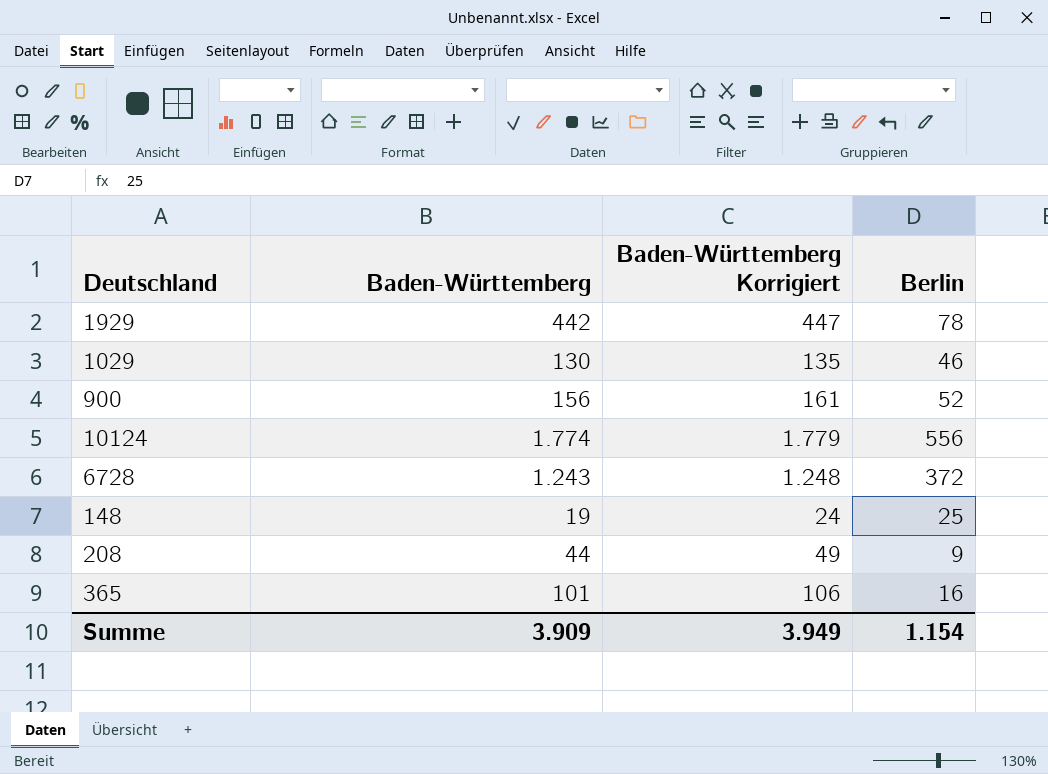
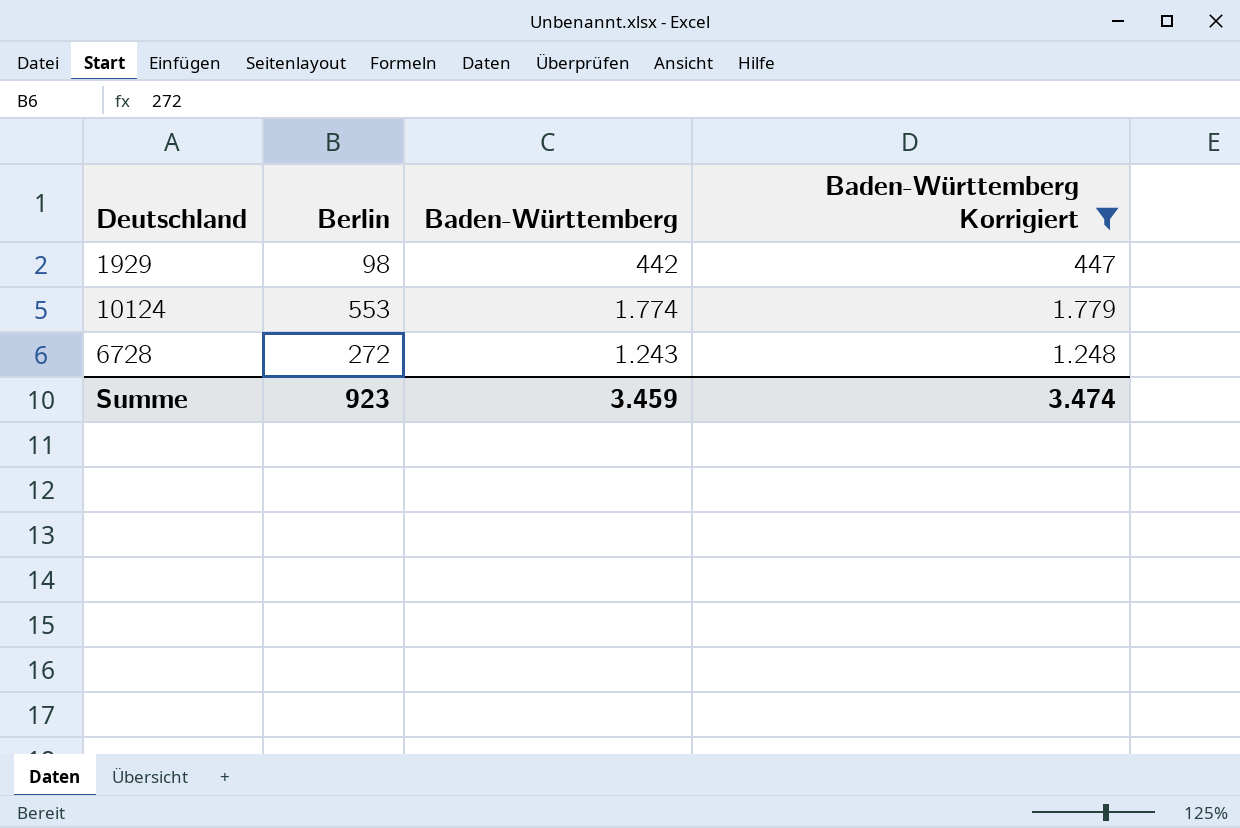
filter: none -> Baden-Württemberg Korrigiert >= 447
column Berlin | position: 4 -> 2
1929 | Berlin: 78 -> 98
10124 | Berlin: 556 -> 553
6728 | Berlin: 372 -> 272
Summe | Berlin: 1.154 -> 923
Summe | Baden-Württemberg: 3.909 -> 3.459
Summe | Baden-Württemberg Korrigiert: 3.949 -> 3.474

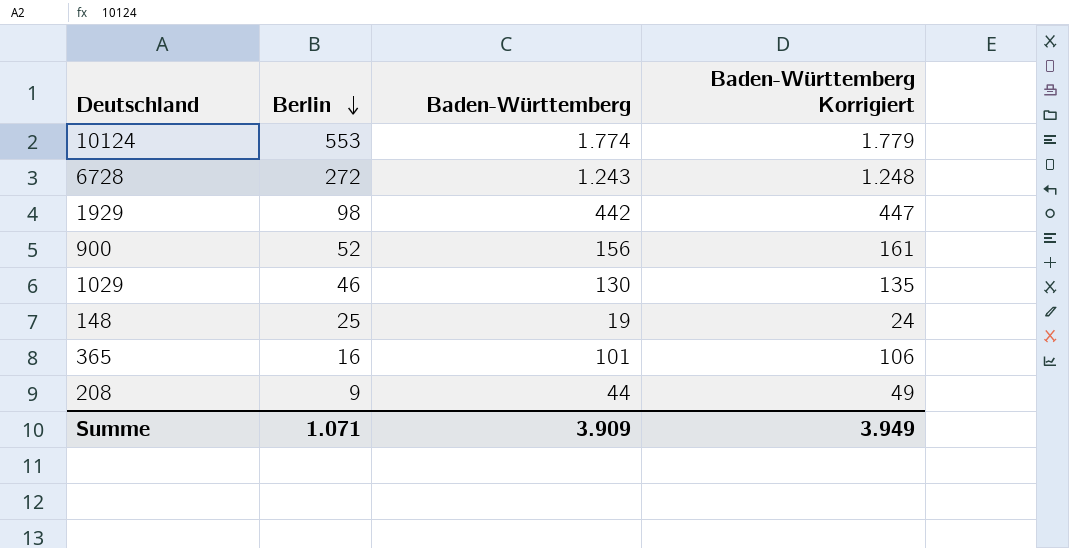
filter: Baden-Württemberg Korrigiert >= 447 -> none
row order: none -> Berlin descending
Summe | Berlin: 923 -> 1.071
Summe | Baden-Württemberg: 3.459 -> 3.909
Summe | Baden-Württemberg Korrigiert: 3.474 -> 3.949

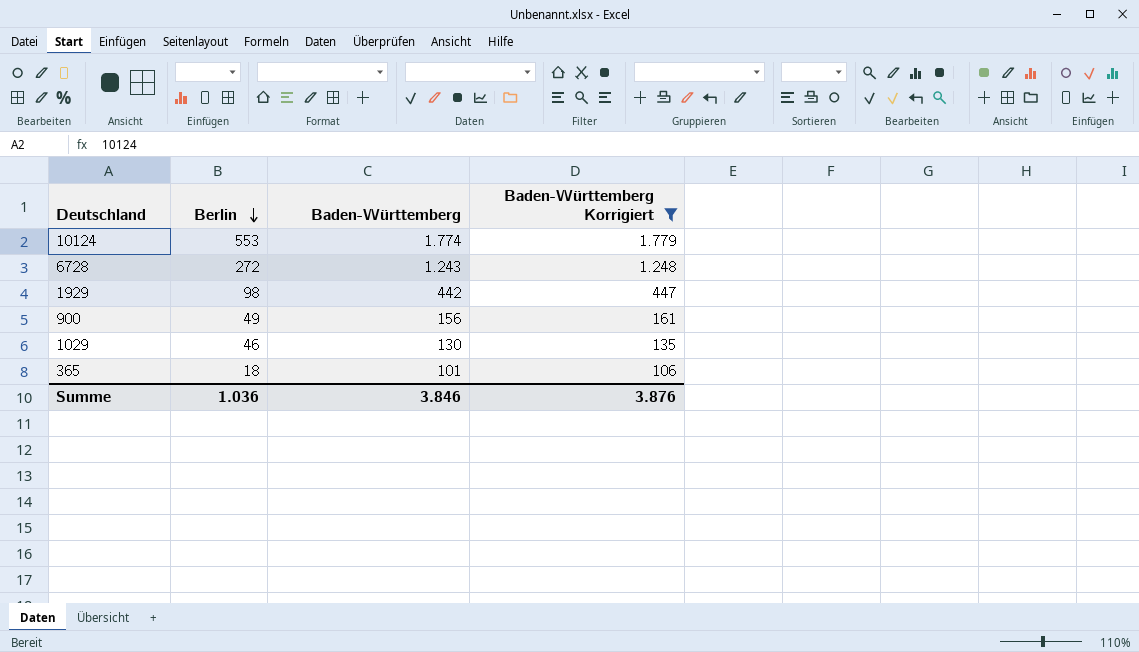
filter: none -> Baden-Württemberg Korrigiert >= 106
900 | Berlin: 52 -> 49
365 | Berlin: 16 -> 18
Summe | Berlin: 1.071 -> 1.036
Summe | Baden-Württemberg: 3.909 -> 3.846
Summe | Baden-Württemberg Korrigiert: 3.949 -> 3.876

